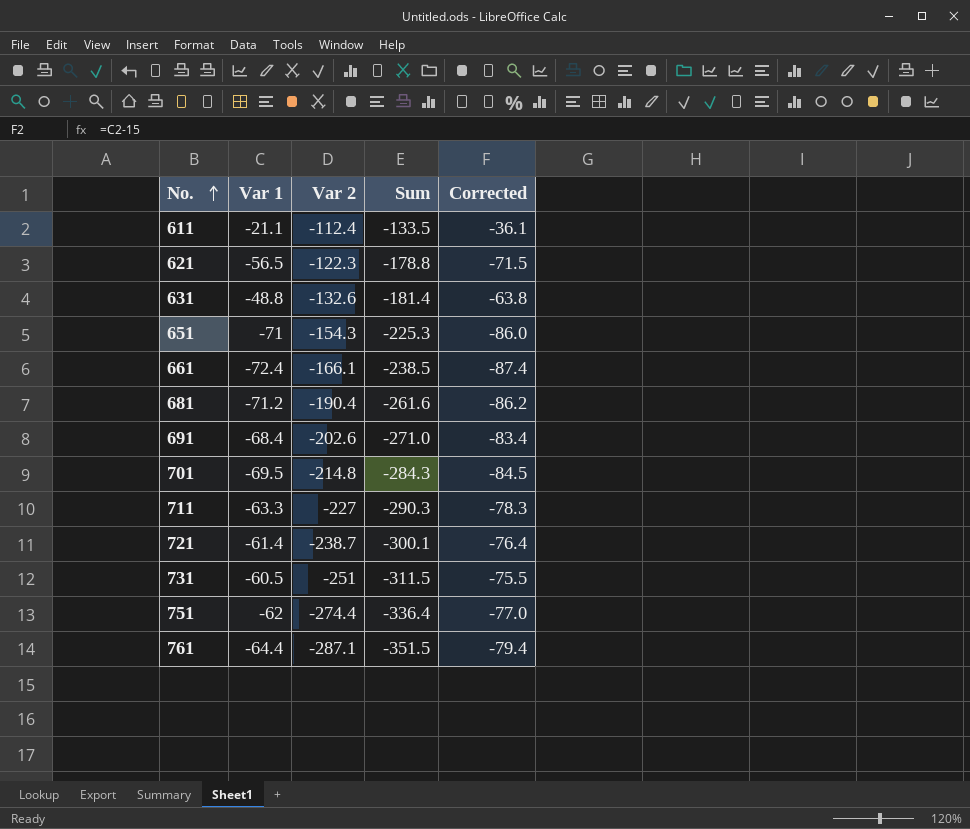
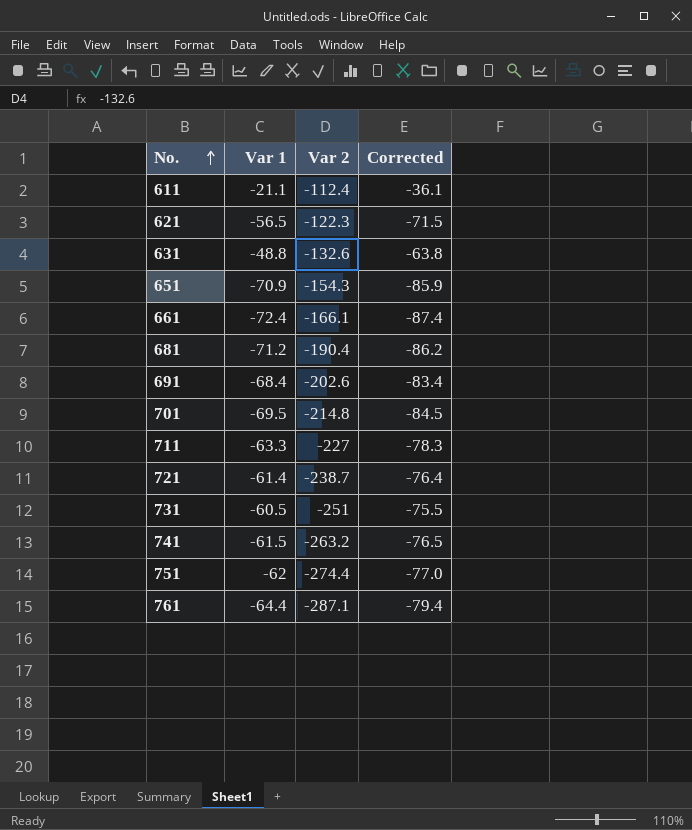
column Sum | formula: [Var 1] + [Var 2] -> none
651 | Var 1: -71 -> -70.9
651 | Corrected: -86.0 -> -85.9
row 741: none -> -61.5 | -263.2 | -76.5

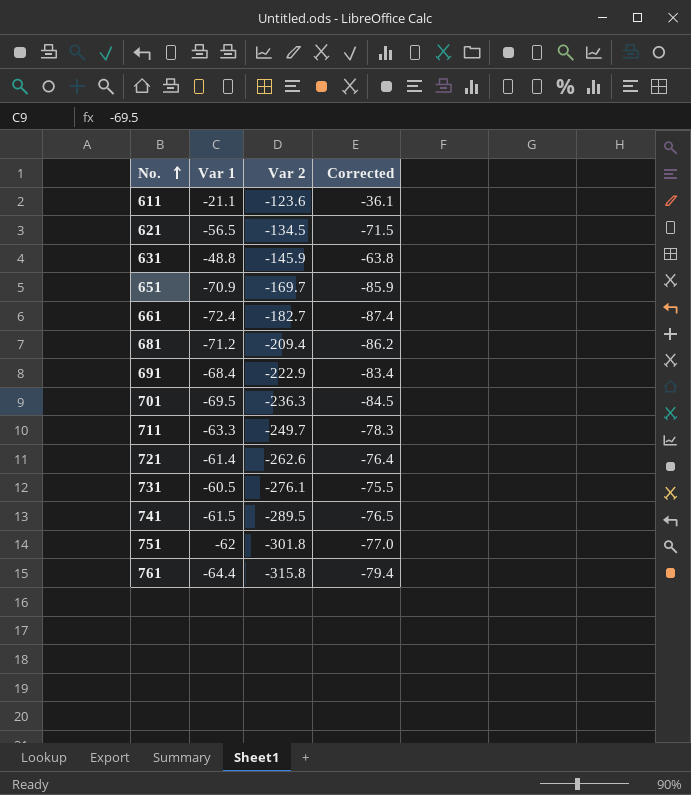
611 | Var 2: -112.4 -> -123.6
621 | Var 2: -122.3 -> -134.5
631 | Var 2: -132.6 -> -145.9
651 | Var 2: -154.3 -> -169.7
661 | Var 2: -166.1 -> -182.7
681 | Var 2: -190.4 -> -209.4
691 | Var 2: -202.6 -> -222.9
701 | Var 2: -214.8 -> -236.3
711 | Var 2: -227 -> -249.7
721 | Var 2: -238.7 -> -262.6
731 | Var 2: -251 -> -276.1
741 | Var 2: -263.2 -> -289.5
751 | Var 2: -274.4 -> -301.8
761 | Var 2: -287.1 -> -315.8

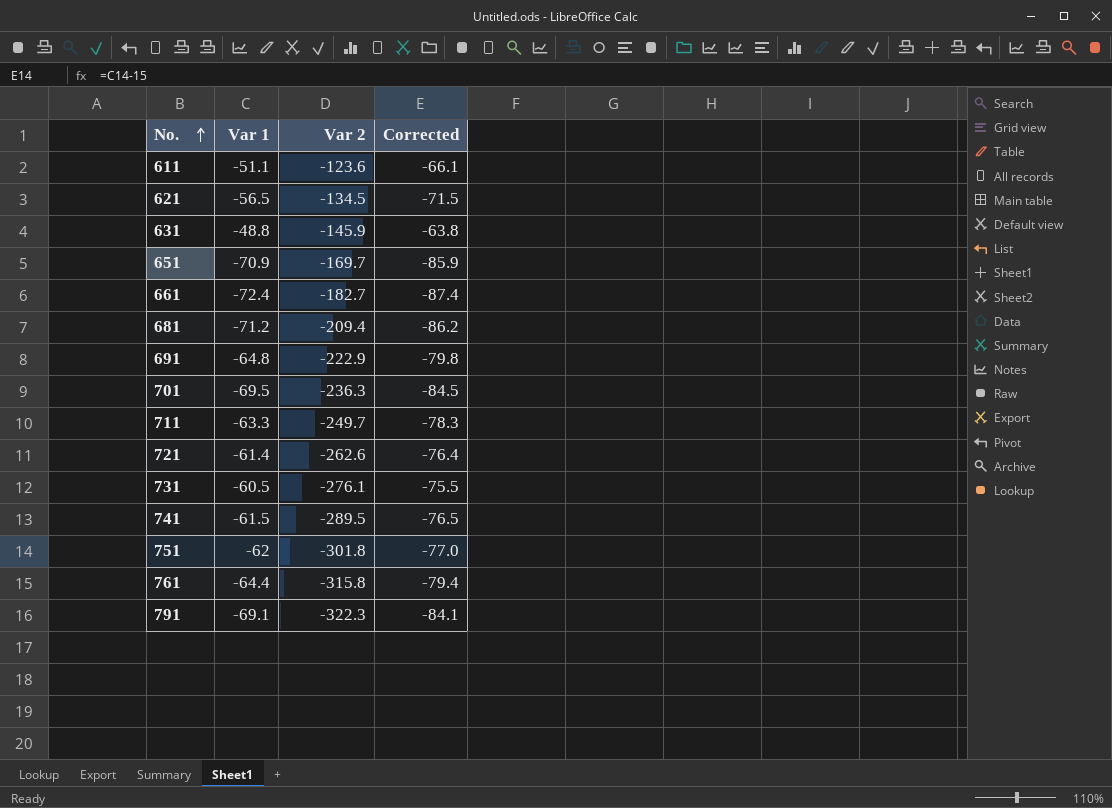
611 | Var 1: -21.1 -> -51.1
611 | Corrected: -36.1 -> -66.1
691 | Var 1: -68.4 -> -64.8
691 | Corrected: -83.4 -> -79.8
row 791: none -> -69.1 | -322.3 | -84.1

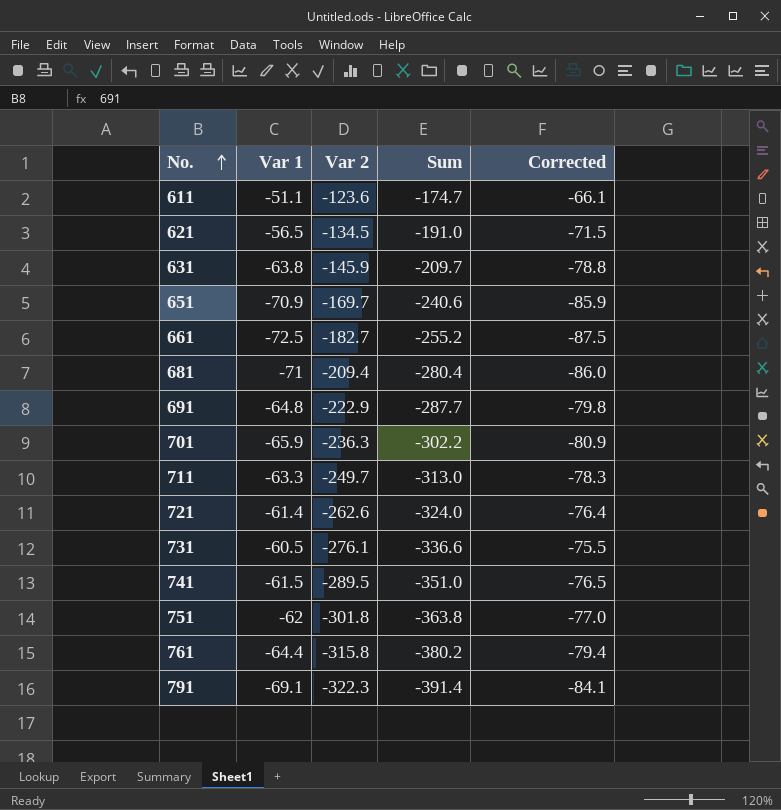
column Sum | formula: none -> [Var 1] + [Var 2]
631 | Var 1: -48.8 -> -63.8
631 | Corrected: -63.8 -> -78.8
661 | Var 1: -72.4 -> -72.5
661 | Corrected: -87.4 -> -87.5
681 | Var 1: -71.2 -> -71
681 | Corrected: -86.2 -> -86.0
701 | Var 1: -69.5 -> -65.9
701 | Corrected: -84.5 -> -80.9

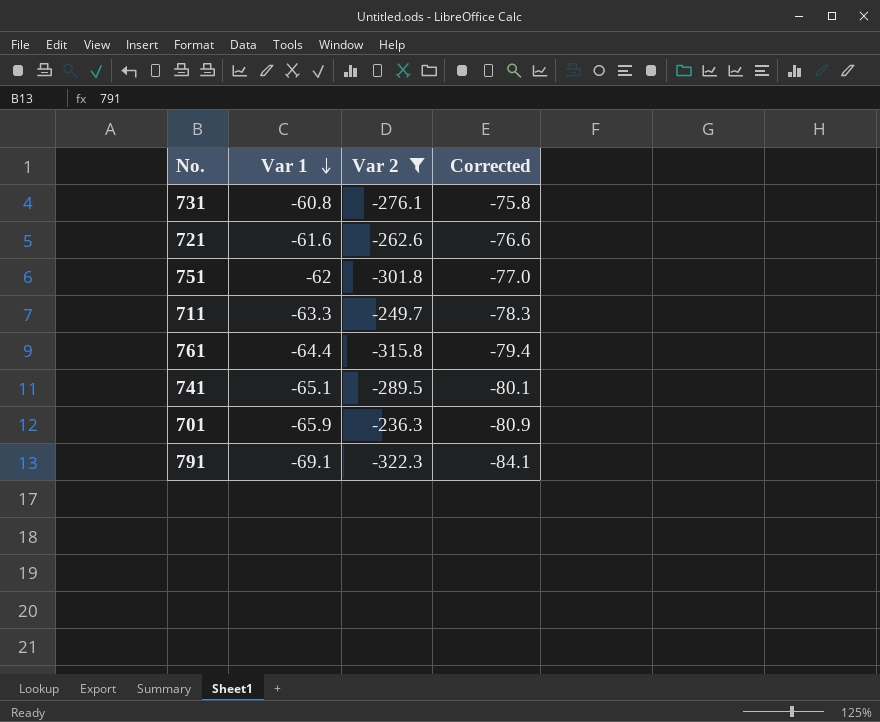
filter: none -> Var 2 <= -236.3
row order: No. ascending -> Var 1 descending
column Sum | formula: [Var 1] + [Var 2] -> none
731 | Var 1: -60.5 -> -60.8
731 | Corrected: -75.5 -> -75.8
721 | Var 1: -61.4 -> -61.6
721 | Corrected: -76.4 -> -76.6
741 | Var 1: -61.5 -> -65.1
741 | Corrected: -76.5 -> -80.1

